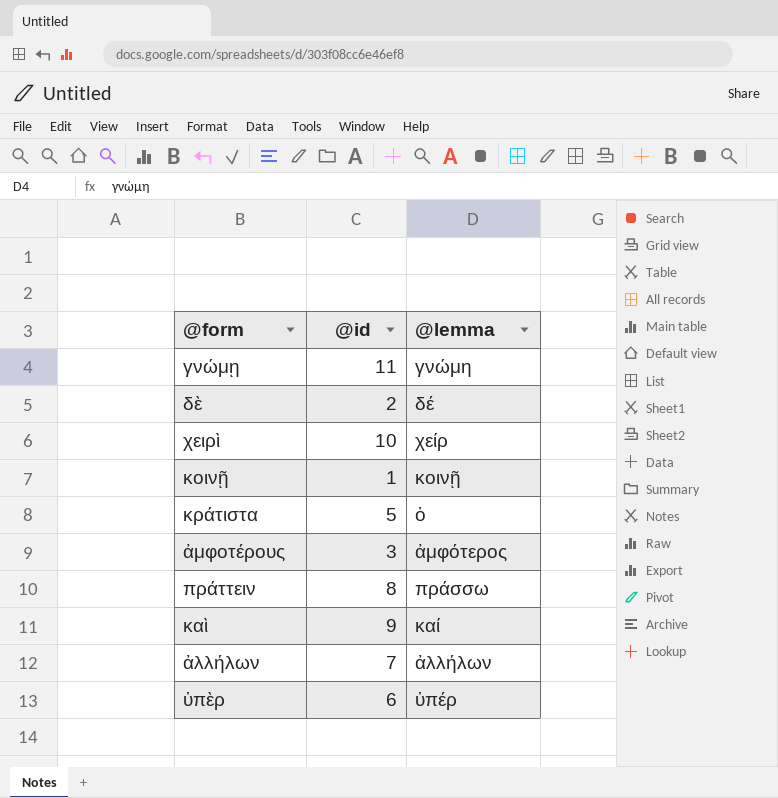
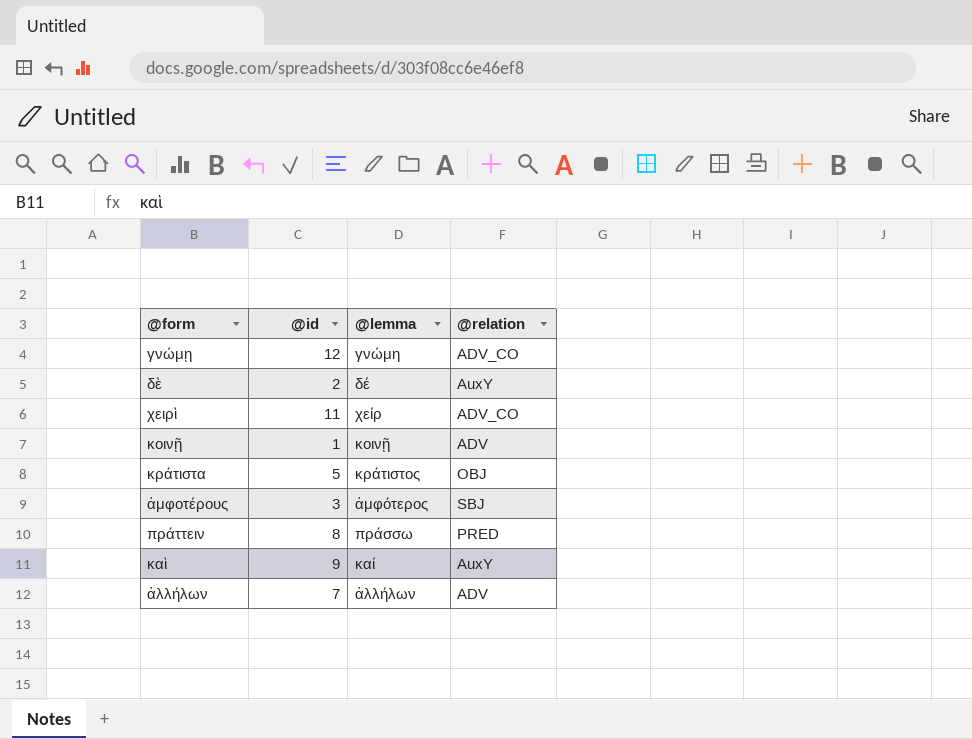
column @relation | position: none -> 4
row ὑπὲρ: 6 | ὑπέρ -> none
γνώμῃ | @id: 11 -> 12
χειρὶ | @id: 10 -> 11
κράτιστα | @lemma: ὁ -> κράτιστος

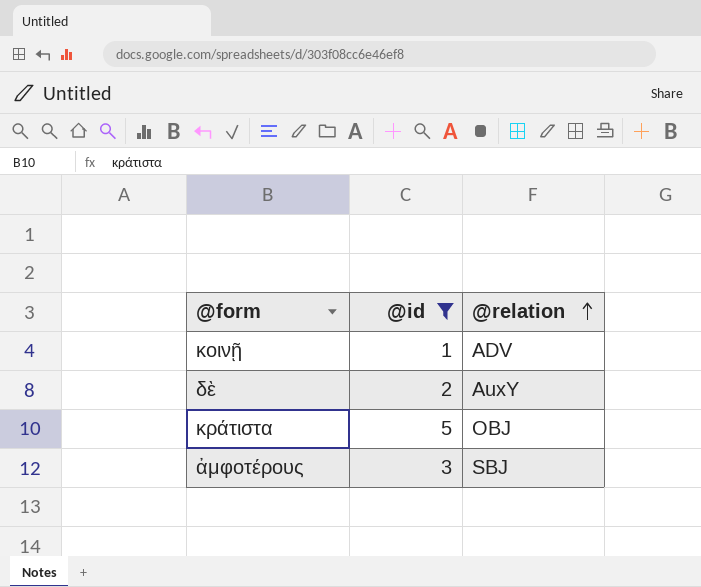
filter: none -> @id <= 5
row order: none -> @relation ascending
column @lemma | position: 3 -> none

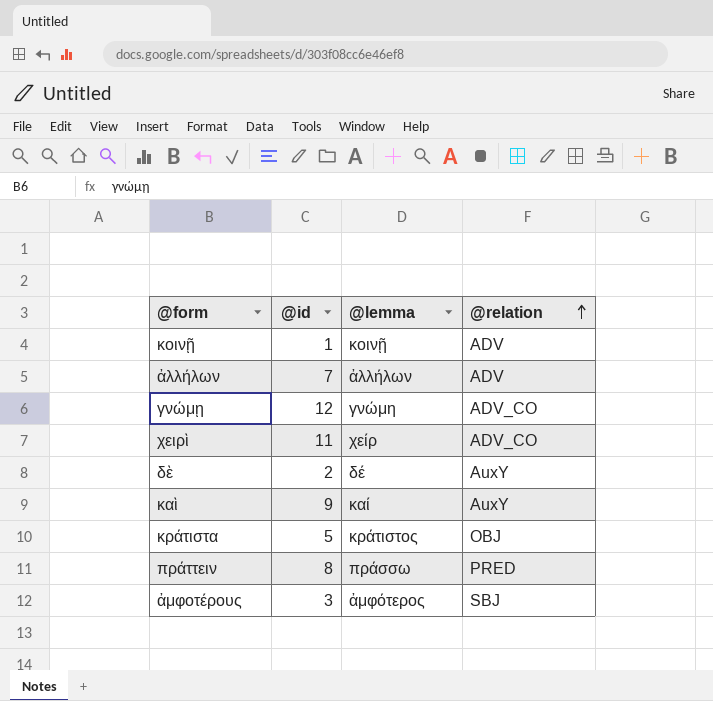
filter: @id <= 5 -> none
column @lemma | position: none -> 3

